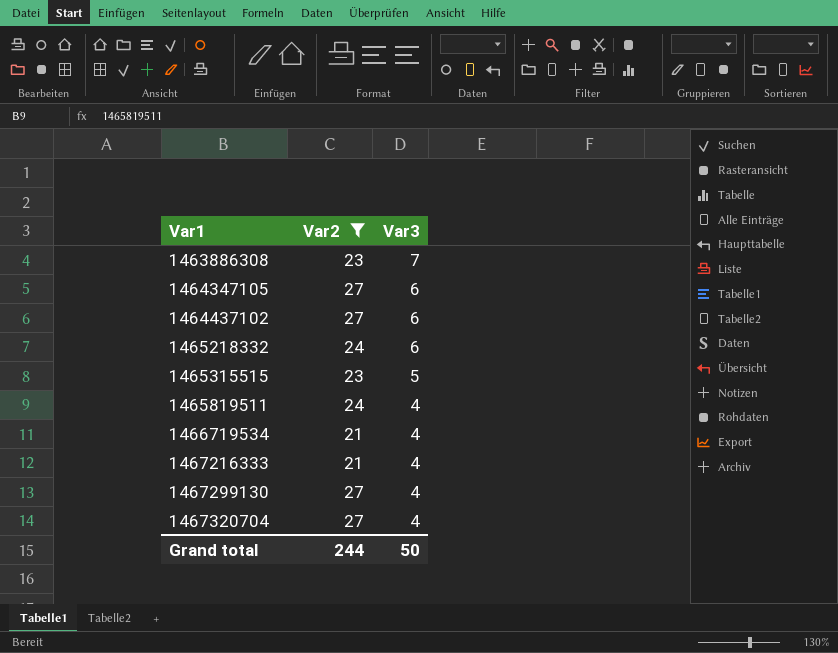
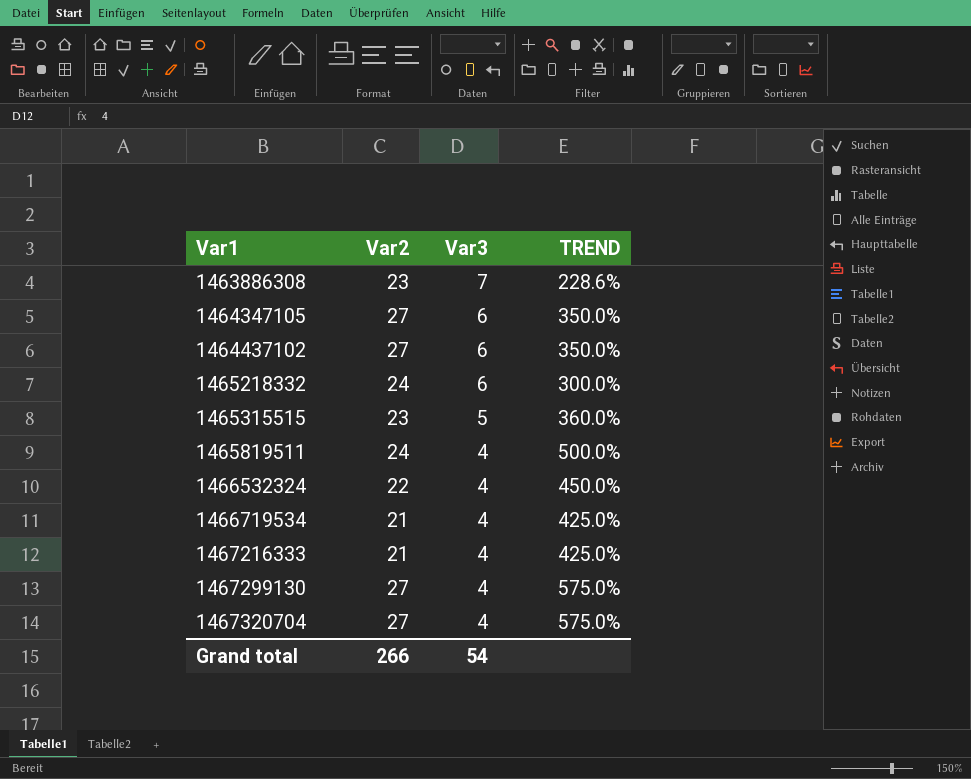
filter: Var2 != 22 -> none
column TREND | formula: none -> ([Var2] - [Var3]) / [Var3]
Grand total | Var2: 244 -> 266
Grand total | Var3: 50 -> 54

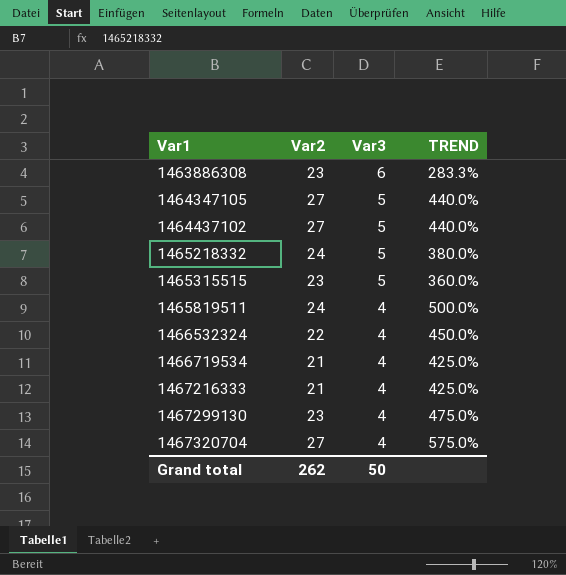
1463886308 | Var3: 7 -> 6
1463886308 | TREND: 228.6% -> 283.3%
1464347105 | Var3: 6 -> 5
1464347105 | TREND: 350.0% -> 440.0%
1464437102 | Var3: 6 -> 5
1464437102 | TREND: 350.0% -> 440.0%
1465218332 | Var3: 6 -> 5
1465218332 | TREND: 300.0% -> 380.0%
1467299130 | Var2: 27 -> 23
1467299130 | TREND: 575.0% -> 475.0%
Grand total | Var2: 266 -> 262
Grand total | Var3: 54 -> 50

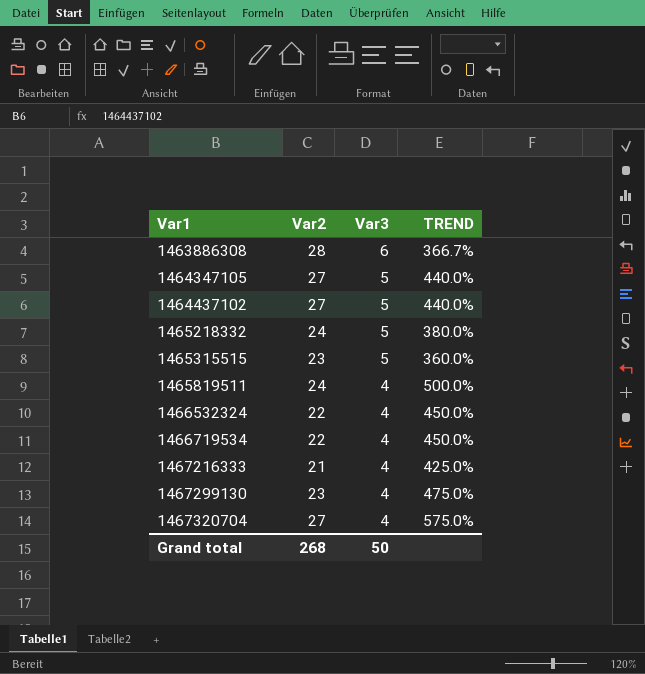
1463886308 | Var2: 23 -> 28
1463886308 | TREND: 283.3% -> 366.7%
1466719534 | Var2: 21 -> 22
1466719534 | TREND: 425.0% -> 450.0%
Grand total | Var2: 262 -> 268

